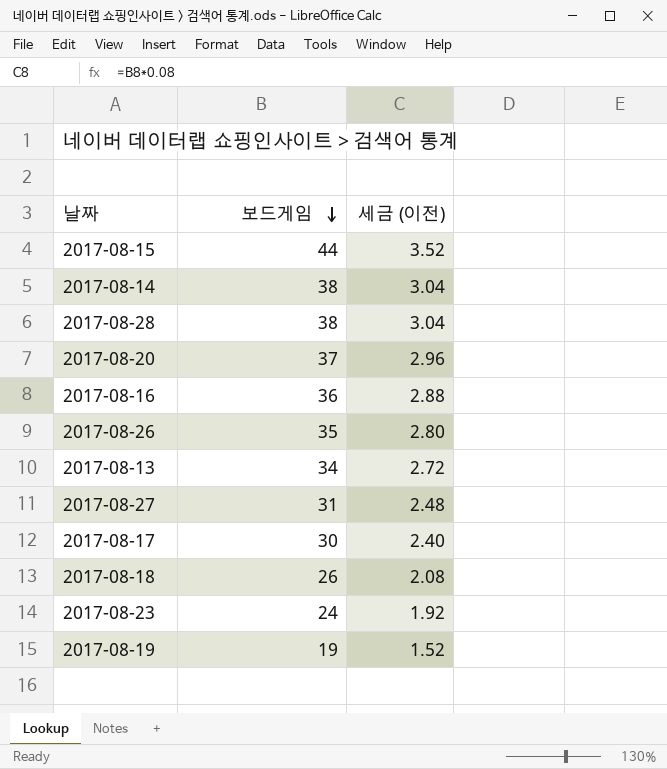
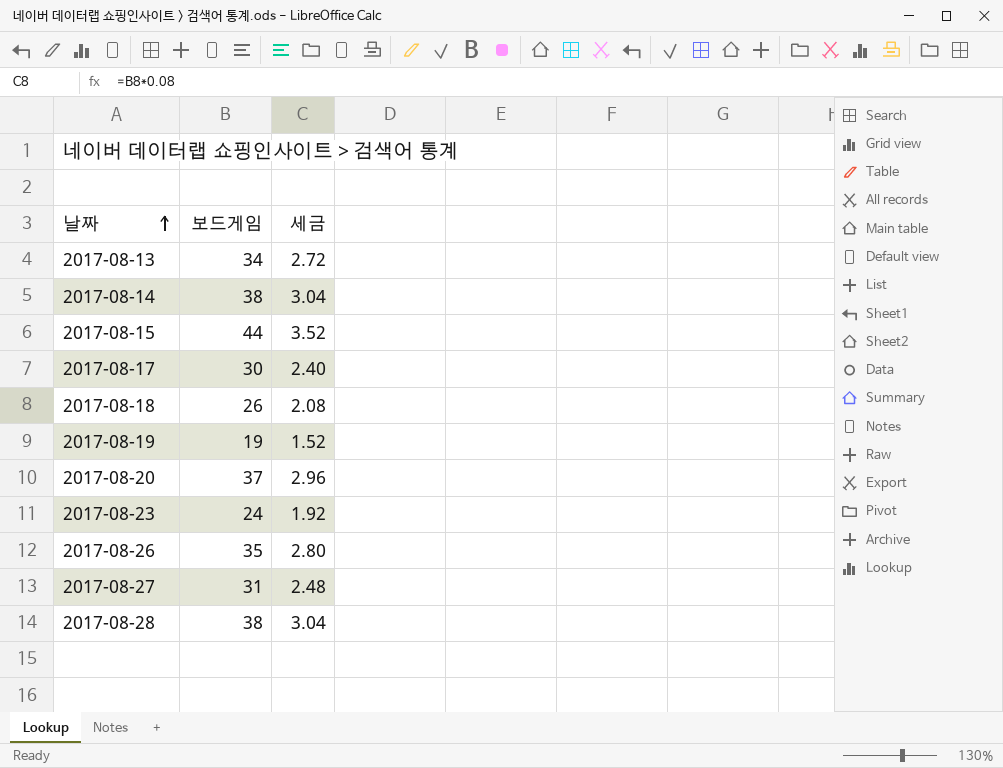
row order: 보드게임 descending -> 날짜 ascending
column name: 세금 (이전) -> 세금
row 2017-08-16: 36 | 2.88 -> none

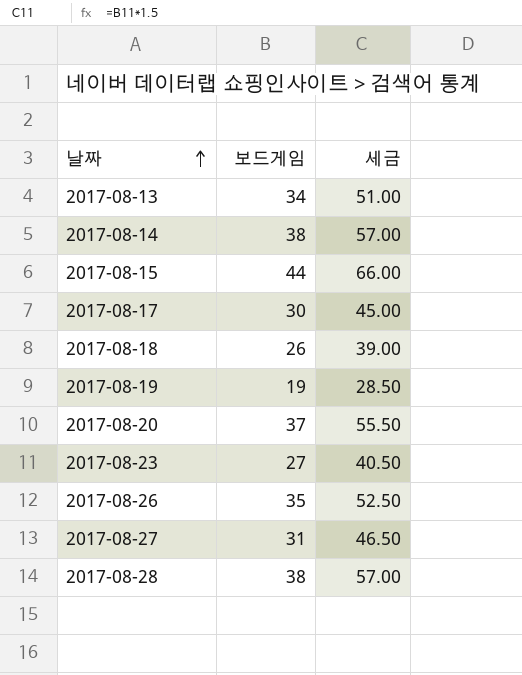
column 세금 | formula: [보드게임] * 0.08 -> [보드게임] * 1.5
2017-08-23 | 보드게임: 24 -> 27

